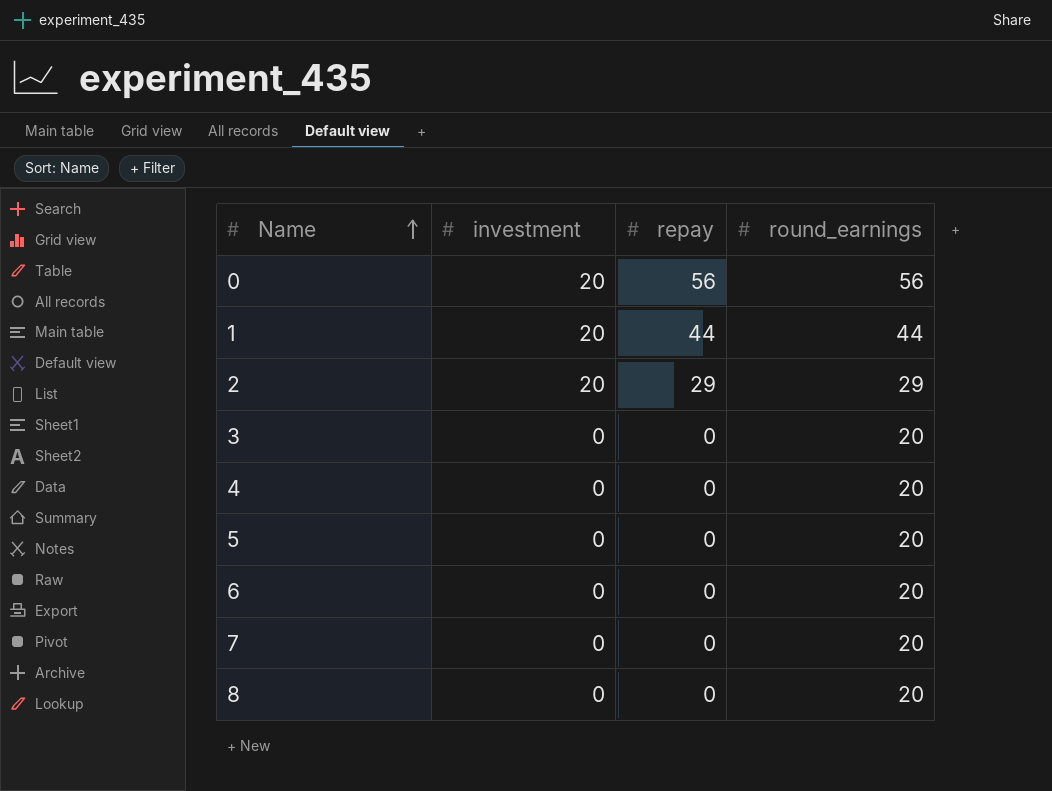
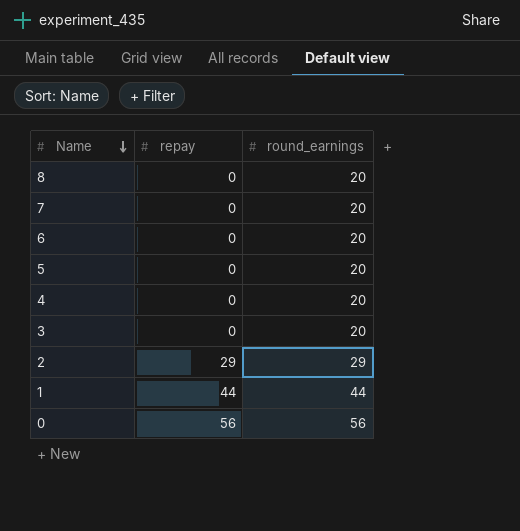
row order: Name ascending -> Name descending
column investment | position: 2 -> none

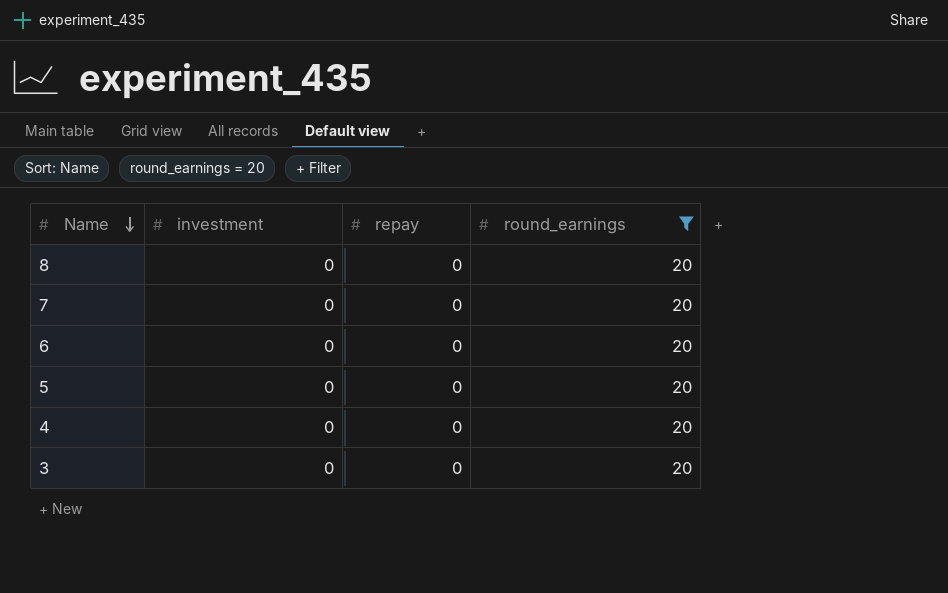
filter: none -> round_earnings = 20
column investment | position: none -> 2

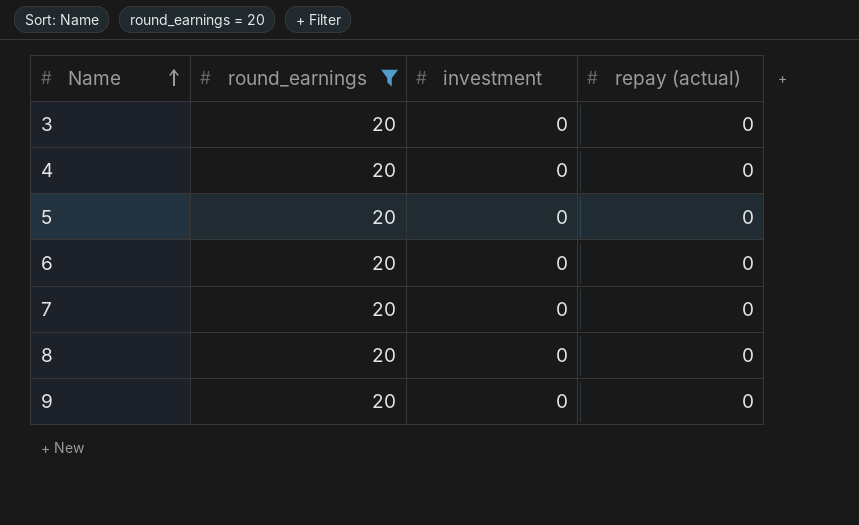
row order: Name descending -> Name ascending
column round_earnings | position: 4 -> 2
column name: repay -> repay (actual)
row 9: none -> 20 | 0 | 0

